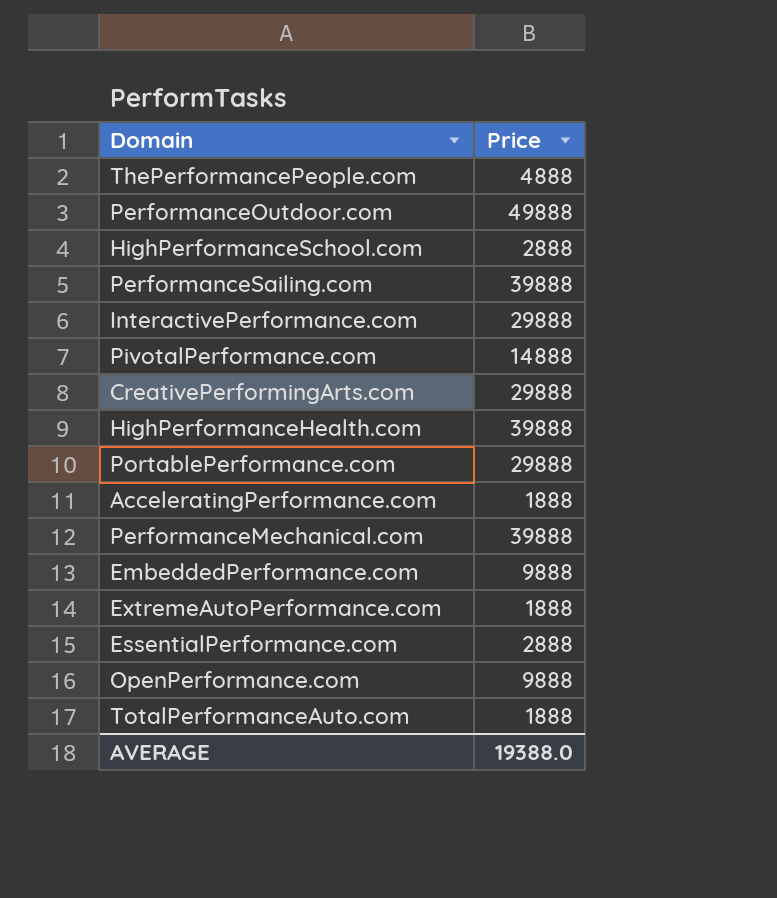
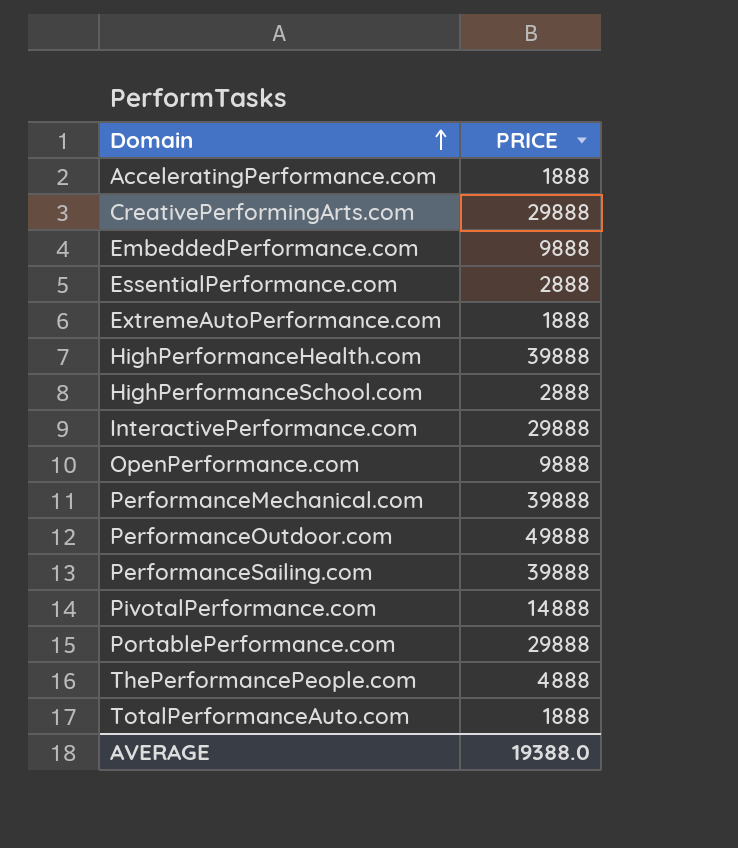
row order: none -> Domain ascending
column name: Price -> PRICE

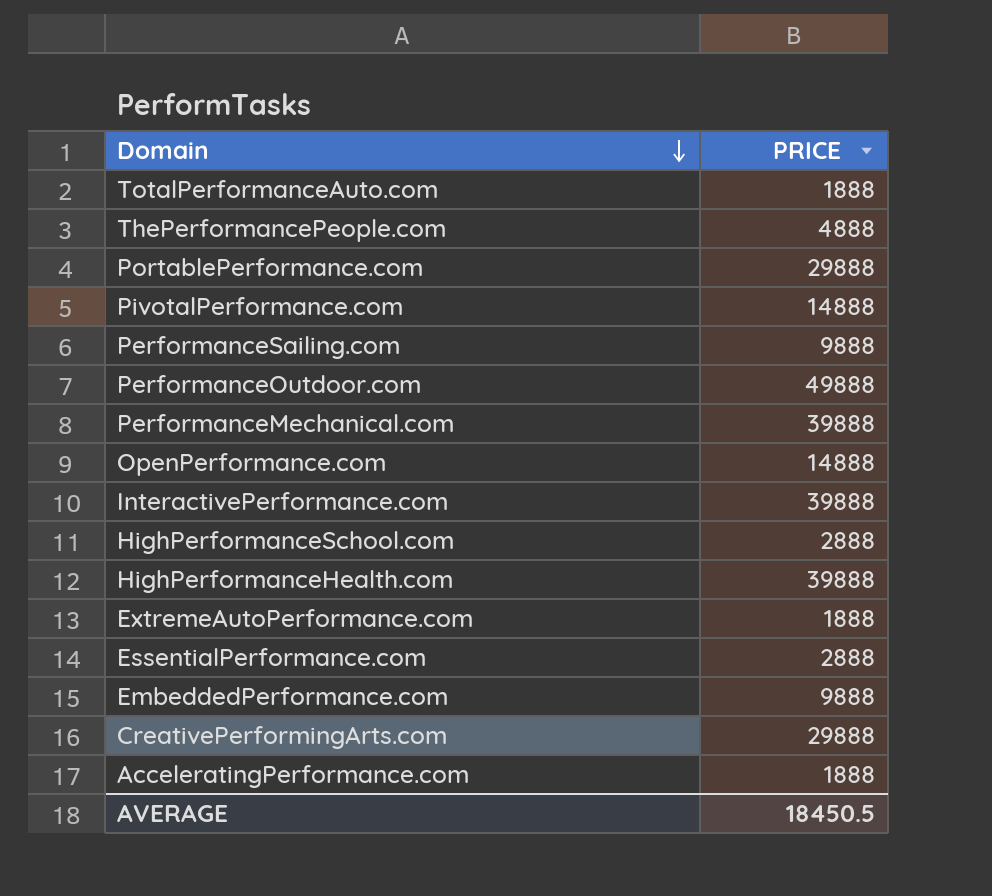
row order: Domain ascending -> Domain descending
PerformanceSailing.com | PRICE: 39888 -> 9888
OpenPerformance.com | PRICE: 9888 -> 14888
InteractivePerformance.com | PRICE: 29888 -> 39888
AVERAGE | PRICE: 19388.0 -> 18450.5

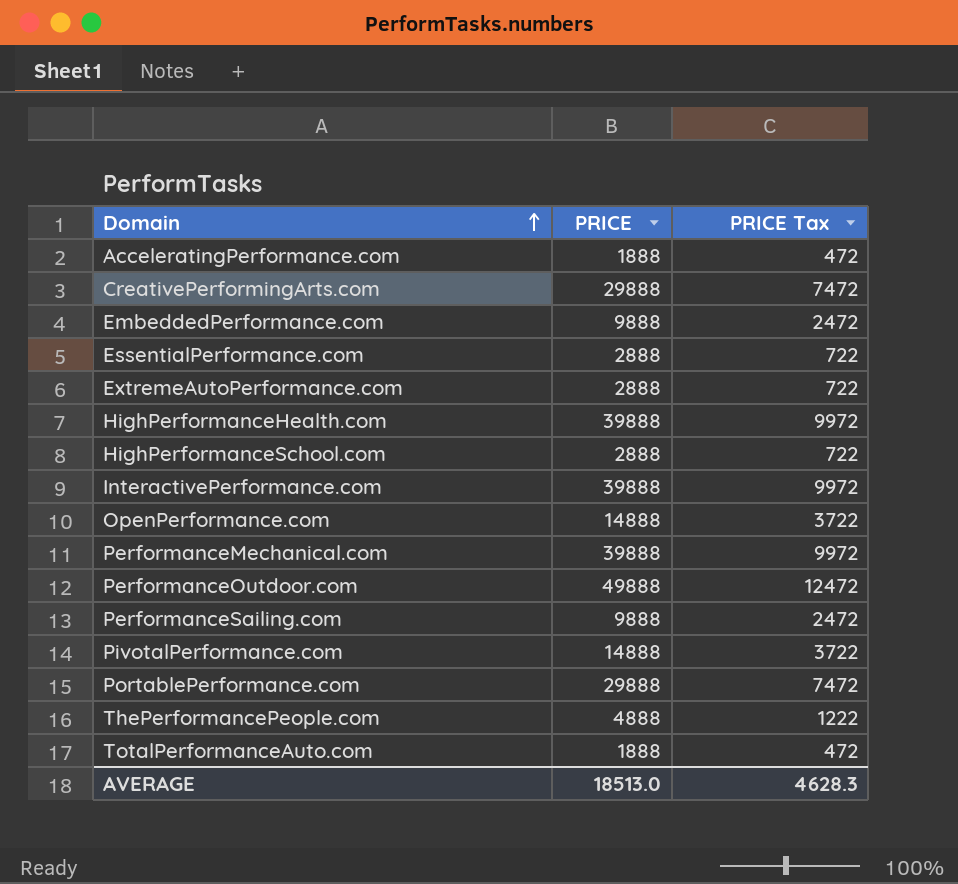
row order: Domain descending -> Domain ascending
column PRICE Tax | formula: none -> [PRICE] * 0.25
ExtremeAutoPerformance.com | PRICE: 1888 -> 2888
AVERAGE | PRICE: 18450.5 -> 18513.0

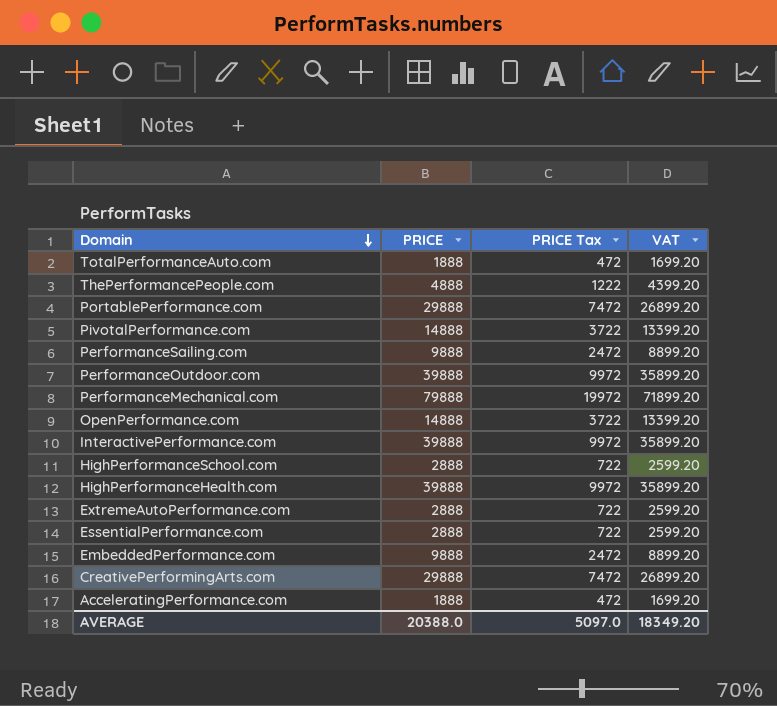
row order: Domain ascending -> Domain descending
column VAT | formula: none -> [PRICE] * 0.9
PerformanceOutdoor.com | PRICE: 49888 -> 39888
PerformanceOutdoor.com | PRICE Tax: 12472 -> 9972
PerformanceMechanical.com | PRICE: 39888 -> 79888
PerformanceMechanical.com | PRICE Tax: 9972 -> 19972
AVERAGE | PRICE: 18513.0 -> 20388.0
AVERAGE | PRICE Tax: 4628.3 -> 5097.0

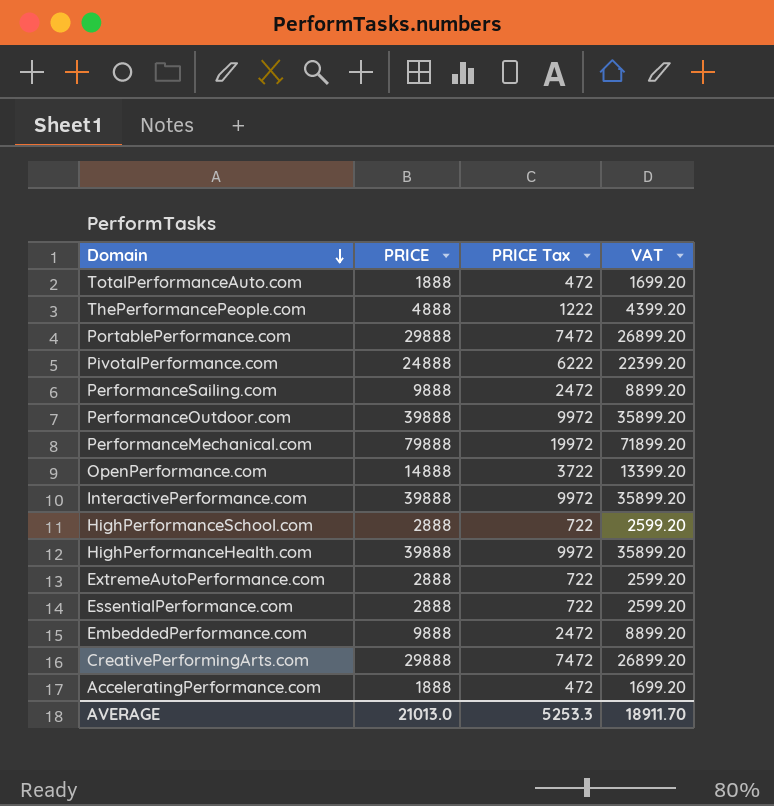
PivotalPerformance.com | PRICE: 14888 -> 24888
PivotalPerformance.com | PRICE Tax: 3722 -> 6222
PivotalPerformance.com | VAT: 13399.20 -> 22399.20
AVERAGE | PRICE: 20388.0 -> 21013.0
AVERAGE | PRICE Tax: 5097.0 -> 5253.3
AVERAGE | VAT: 18349.20 -> 18911.70

